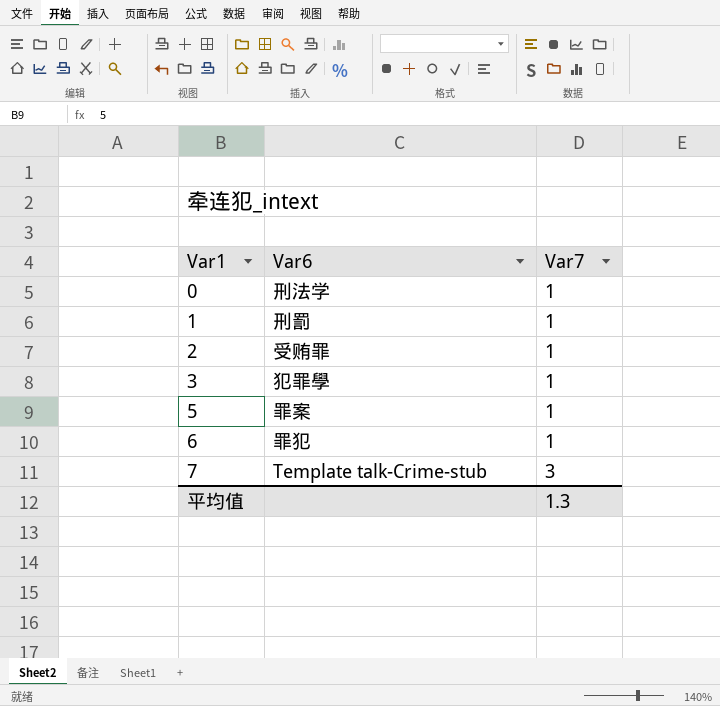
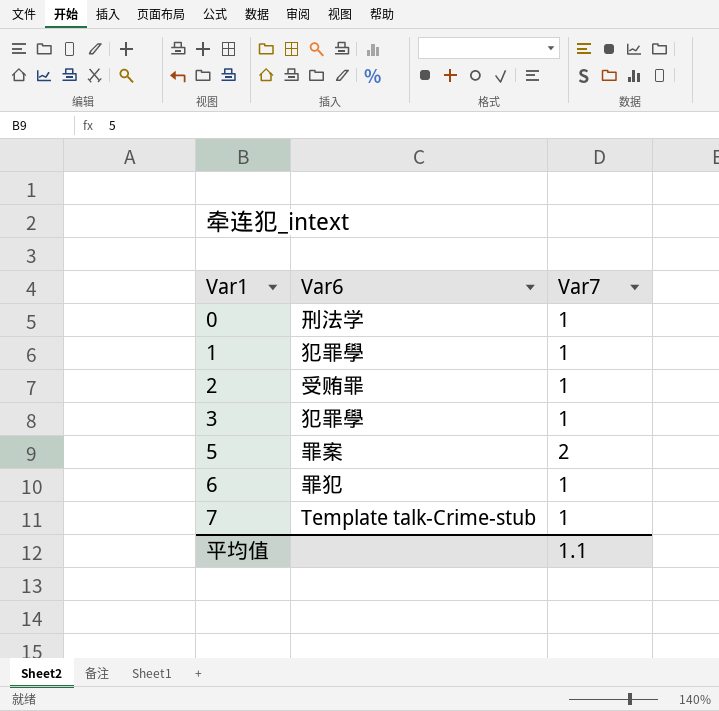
1 | Var6: 刑罰 -> 犯罪學
5 | Var7: 1 -> 2
7 | Var7: 3 -> 1
平均值 | Var7: 1.3 -> 1.1

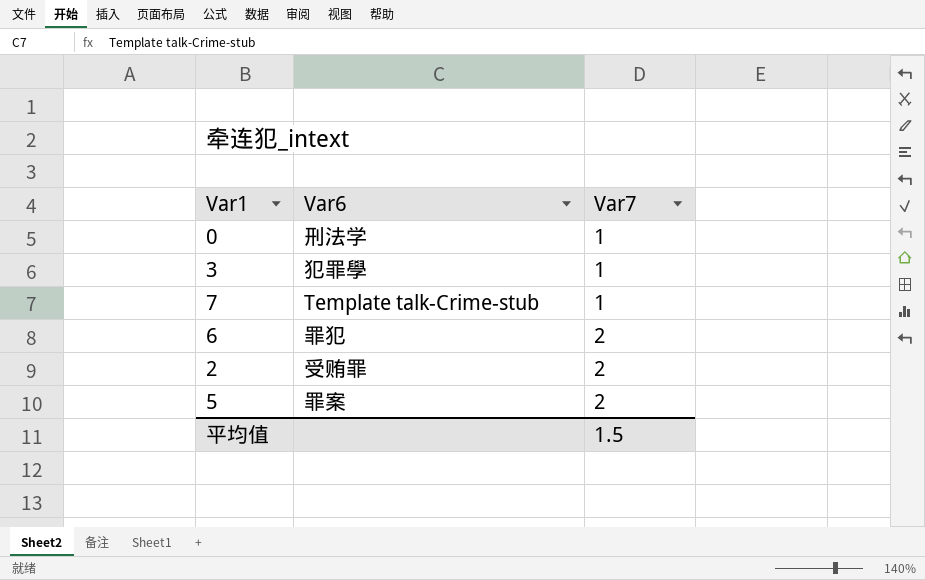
row order: Var1 ascending -> Var7 ascending
row 1: 犯罪學 | 1 -> none
6 | Var7: 1 -> 2
2 | Var7: 1 -> 2
平均值 | Var7: 1.1 -> 1.5

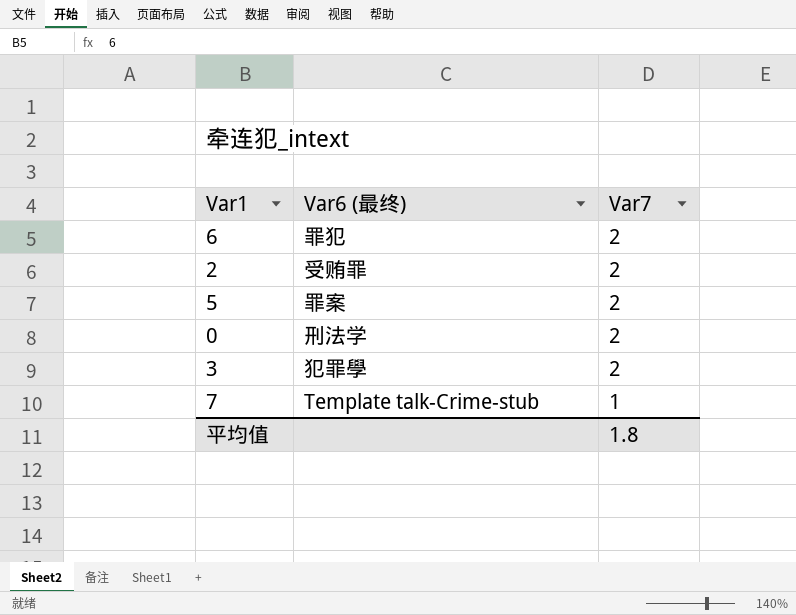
row order: Var7 ascending -> Var7 descending
column name: Var6 -> Var6 (最终)
0 | Var7: 1 -> 2
3 | Var7: 1 -> 2
平均值 | Var7: 1.5 -> 1.8

